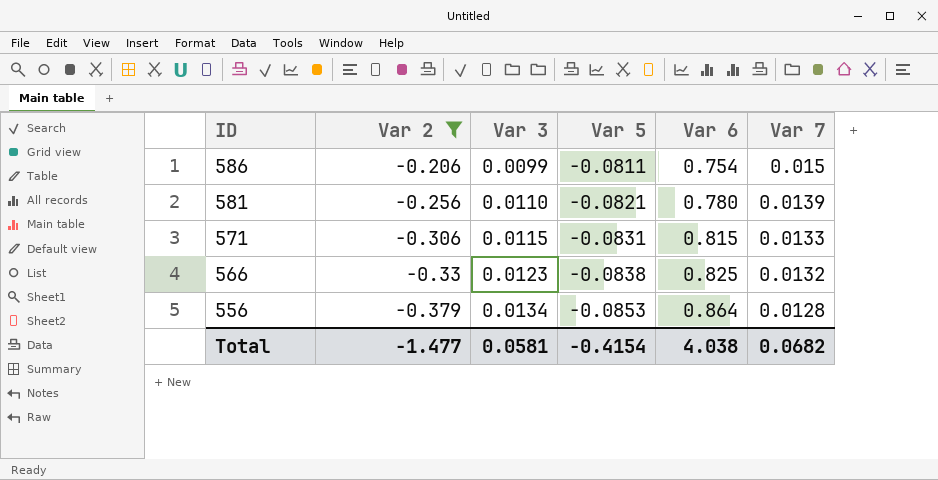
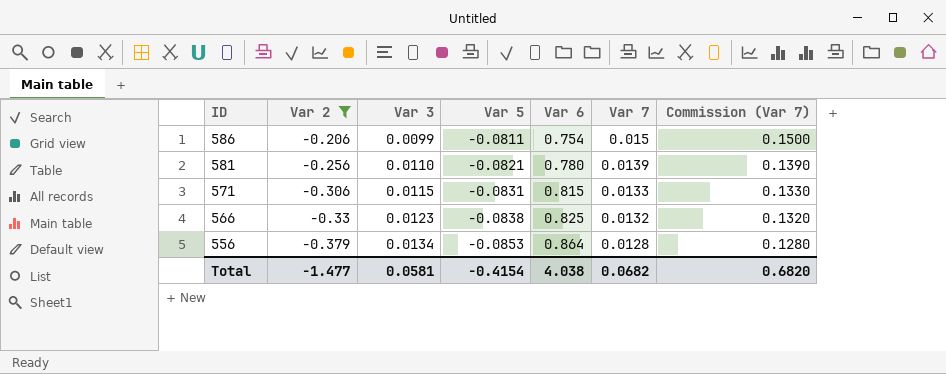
column Commission (Var 7) | formula: none -> [Var 7] * 10

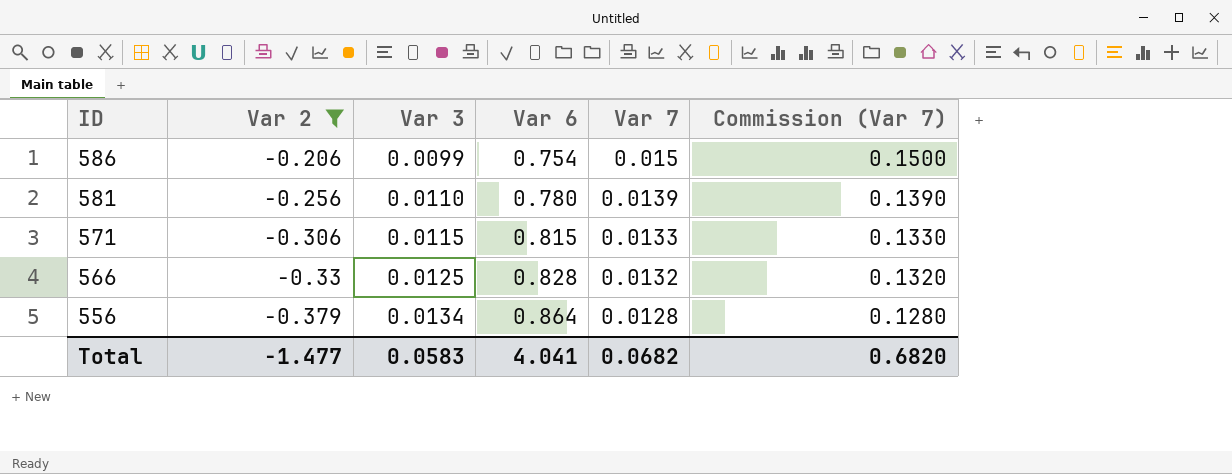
column Var 5 | position: 4 -> none
566 | Var 3: 0.0123 -> 0.0125
566 | Var 6: 0.825 -> 0.828
Total | Var 3: 0.0581 -> 0.0583
Total | Var 6: 4.038 -> 4.041

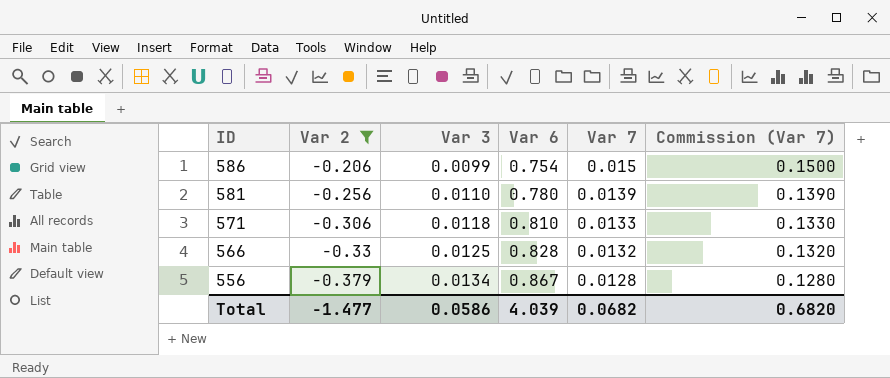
571 | Var 3: 0.0115 -> 0.0118
571 | Var 6: 0.815 -> 0.810
556 | Var 6: 0.864 -> 0.867
Total | Var 3: 0.0583 -> 0.0586
Total | Var 6: 4.041 -> 4.039

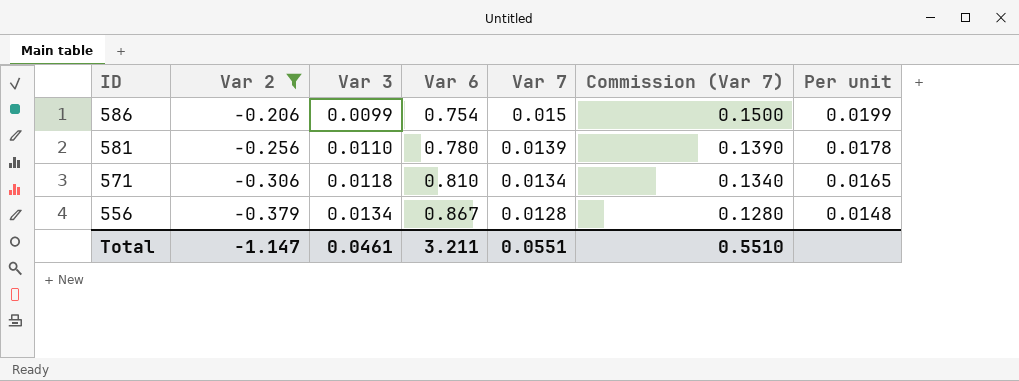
column Per unit | formula: none -> [Var 7] / [Var 6]
row 566: -0.33 | 0.0125 | 0.828 | 0.0132 | 0.1320 -> none
571 | Var 7: 0.0133 -> 0.0134
571 | Commission (Var 7): 0.1330 -> 0.1340
Total | Var 2: -1.477 -> -1.147
Total | Var 3: 0.0586 -> 0.0461
Total | Var 6: 4.039 -> 3.211
Total | Var 7: 0.0682 -> 0.0551
Total | Commission (Var 7): 0.6820 -> 0.5510

